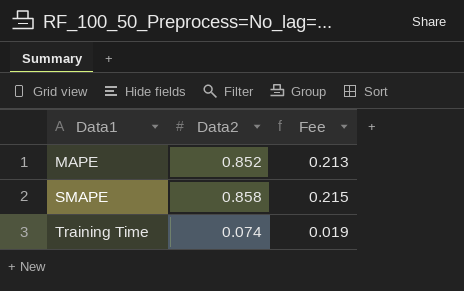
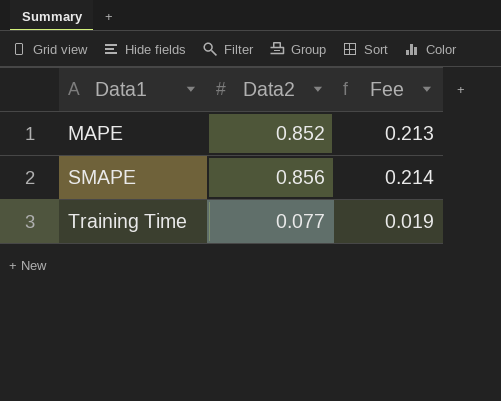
SMAPE | Data2: 0.858 -> 0.856
SMAPE | Fee: 0.215 -> 0.214
Training Time | Data2: 0.074 -> 0.077

